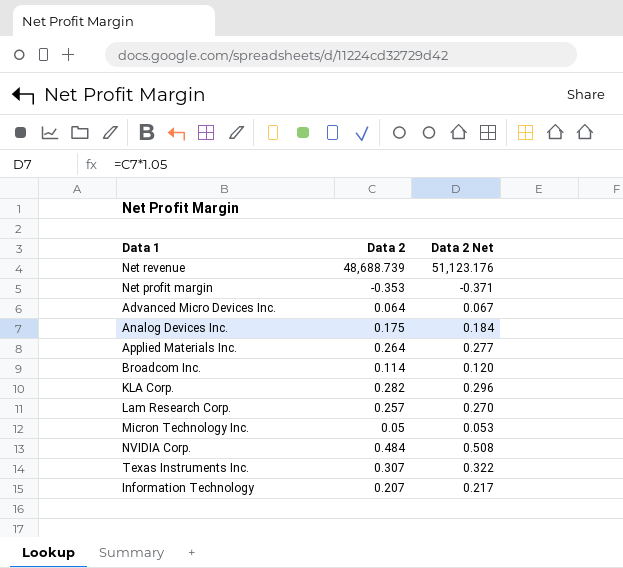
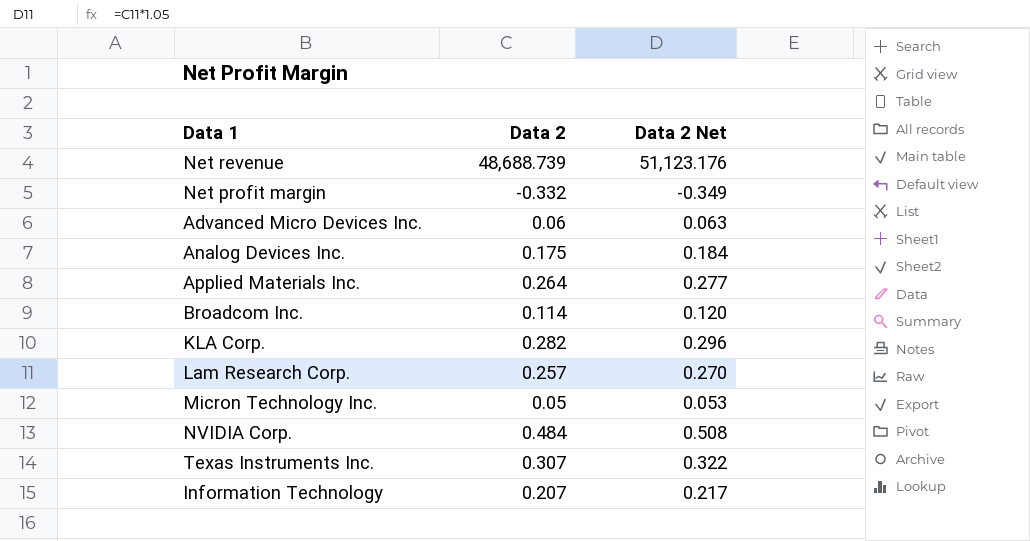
Net profit margin | Data 2: -0.353 -> -0.332
Net profit margin | Data 2 Net: -0.371 -> -0.349
Advanced Micro Devices Inc. | Data 2: 0.064 -> 0.06
Advanced Micro Devices Inc. | Data 2 Net: 0.067 -> 0.063

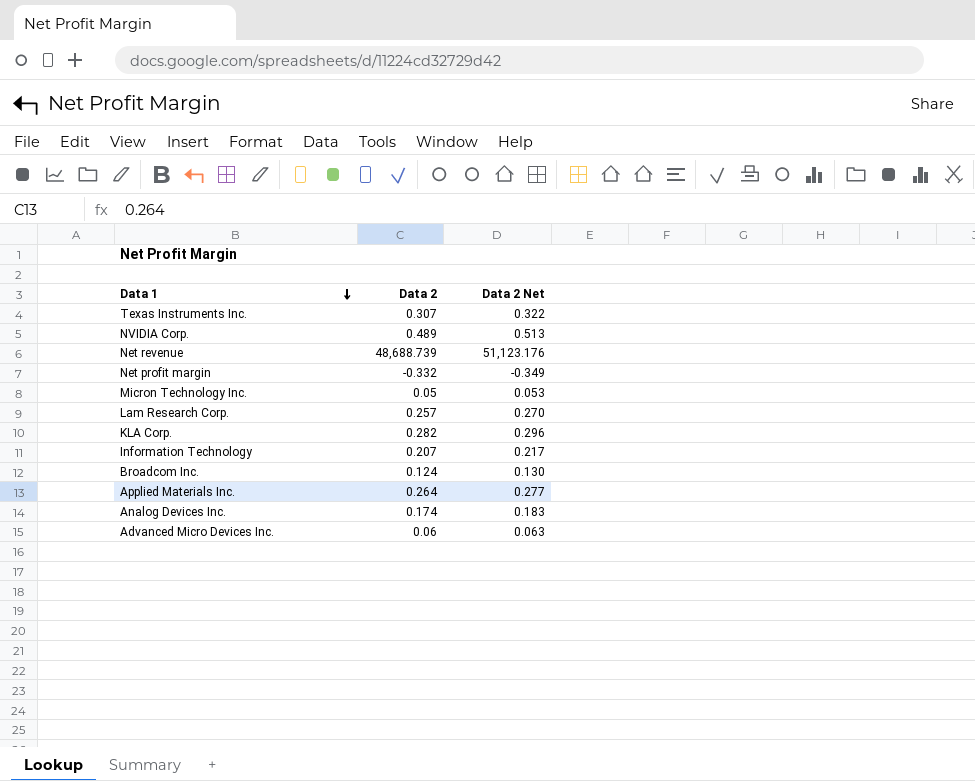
row order: none -> Data 1 descending
NVIDIA Corp. | Data 2: 0.484 -> 0.489
NVIDIA Corp. | Data 2 Net: 0.508 -> 0.513
Broadcom Inc. | Data 2: 0.114 -> 0.124
Broadcom Inc. | Data 2 Net: 0.120 -> 0.130
Analog Devices Inc. | Data 2: 0.175 -> 0.174
Analog Devices Inc. | Data 2 Net: 0.184 -> 0.183

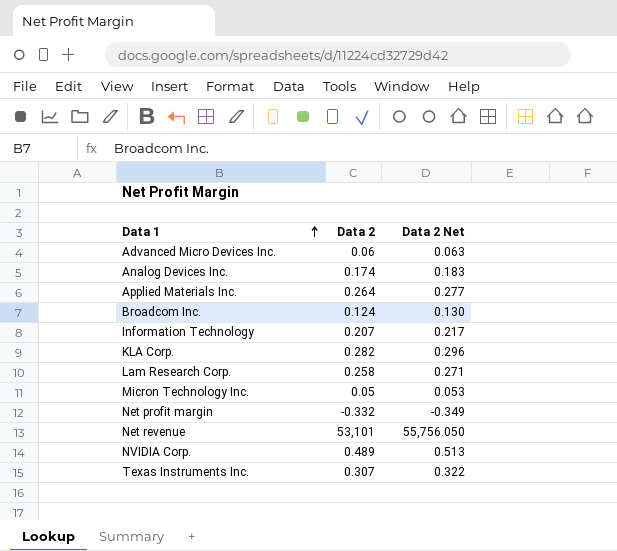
row order: Data 1 descending -> Data 1 ascending
Lam Research Corp. | Data 2: 0.257 -> 0.258
Lam Research Corp. | Data 2 Net: 0.270 -> 0.271
Net revenue | Data 2: 48,688.739 -> 53,101
Net revenue | Data 2 Net: 51,123.176 -> 55,756.050

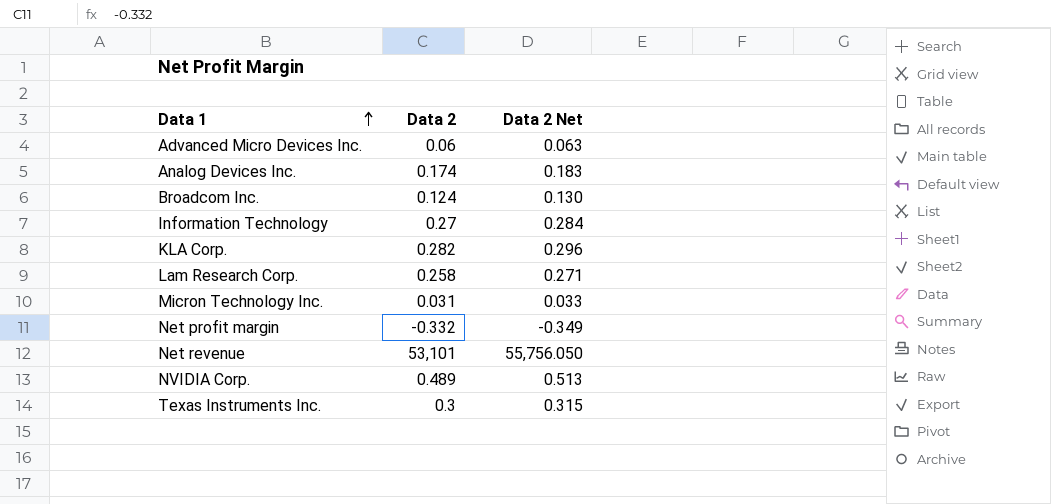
row Applied Materials Inc.: 0.264 | 0.277 -> none
Information Technology | Data 2: 0.207 -> 0.27
Information Technology | Data 2 Net: 0.217 -> 0.284
Micron Technology Inc. | Data 2: 0.05 -> 0.031
Micron Technology Inc. | Data 2 Net: 0.053 -> 0.033
Texas Instruments Inc. | Data 2: 0.307 -> 0.3
Texas Instruments Inc. | Data 2 Net: 0.322 -> 0.315

